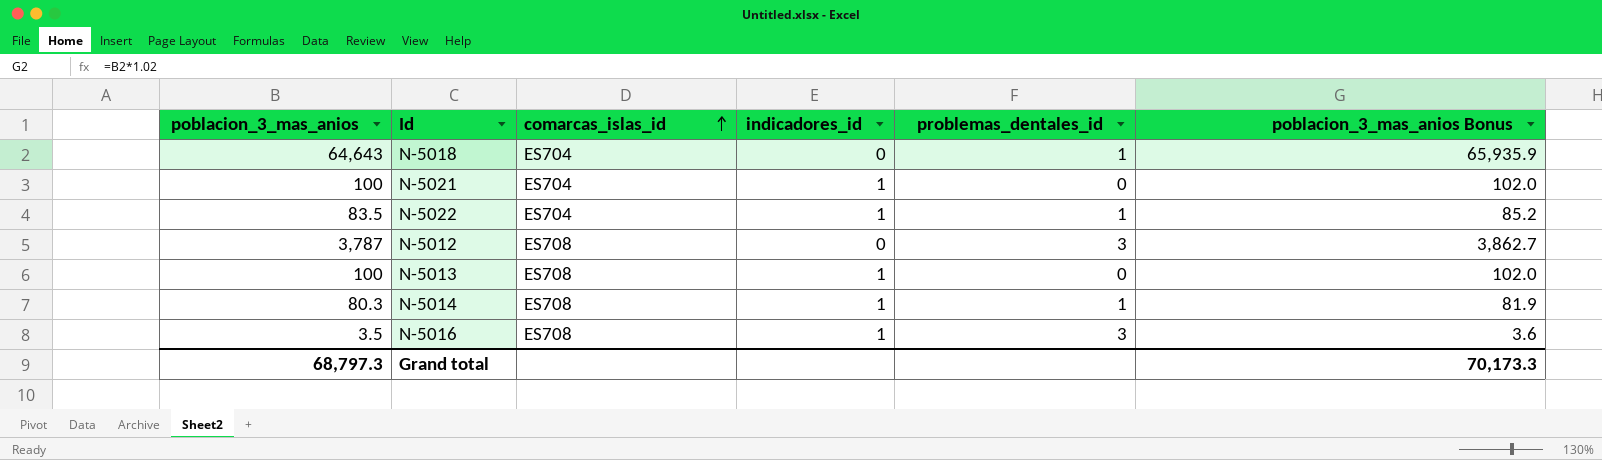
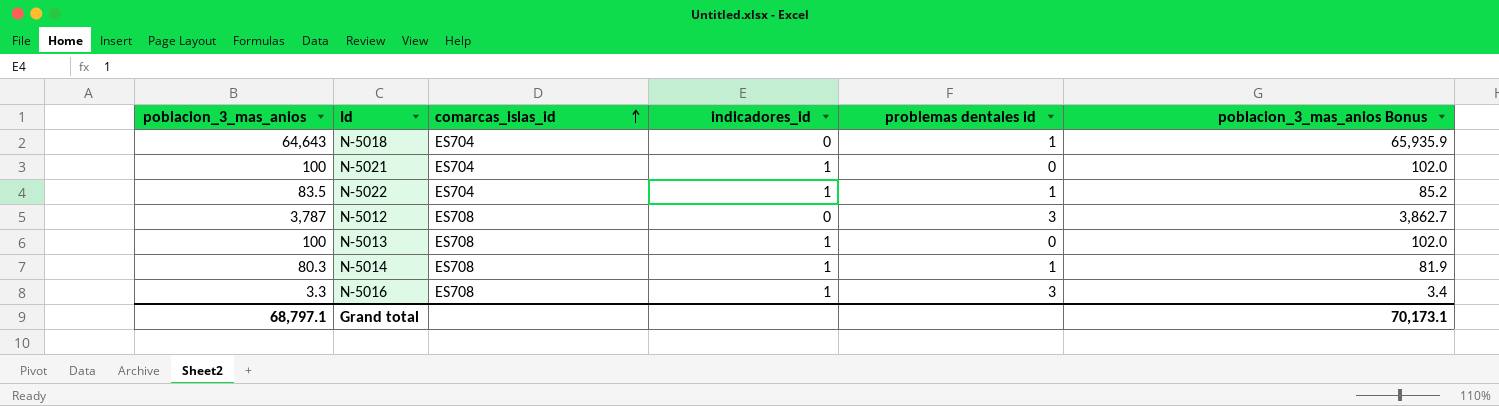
column name: problemas_dentales_id -> problemas dentales id
N-5016 | poblacion_3_mas_anios: 3.5 -> 3.3
N-5016 | poblacion_3_mas_anios Bonus: 3.6 -> 3.4
Grand total | poblacion_3_mas_anios: 68,797.3 -> 68,797.1
Grand total | poblacion_3_mas_anios Bonus: 70,173.3 -> 70,173.1

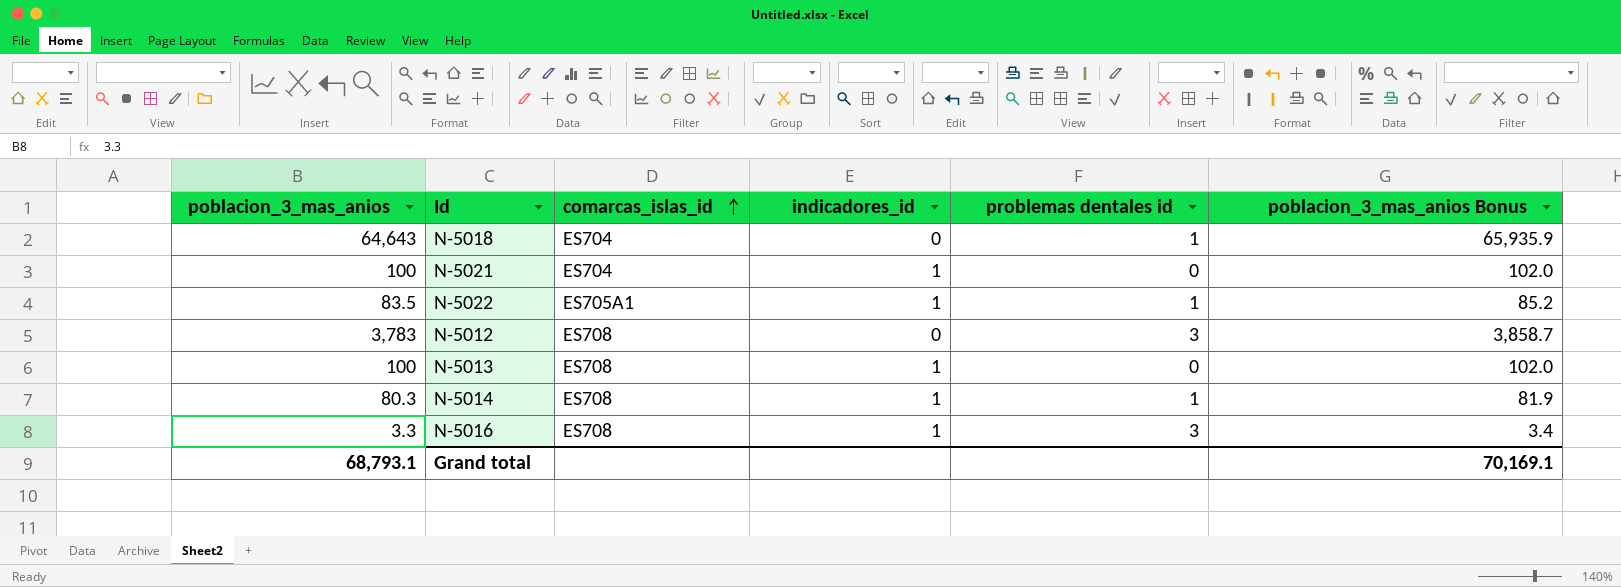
N-5022 | comarcas_islas_id: ES704 -> ES705A1
N-5012 | poblacion_3_mas_anios: 3,787 -> 3,783
N-5012 | poblacion_3_mas_anios Bonus: 3,862.7 -> 3,858.7
Grand total | poblacion_3_mas_anios: 68,797.1 -> 68,793.1
Grand total | poblacion_3_mas_anios Bonus: 70,173.1 -> 70,169.1

